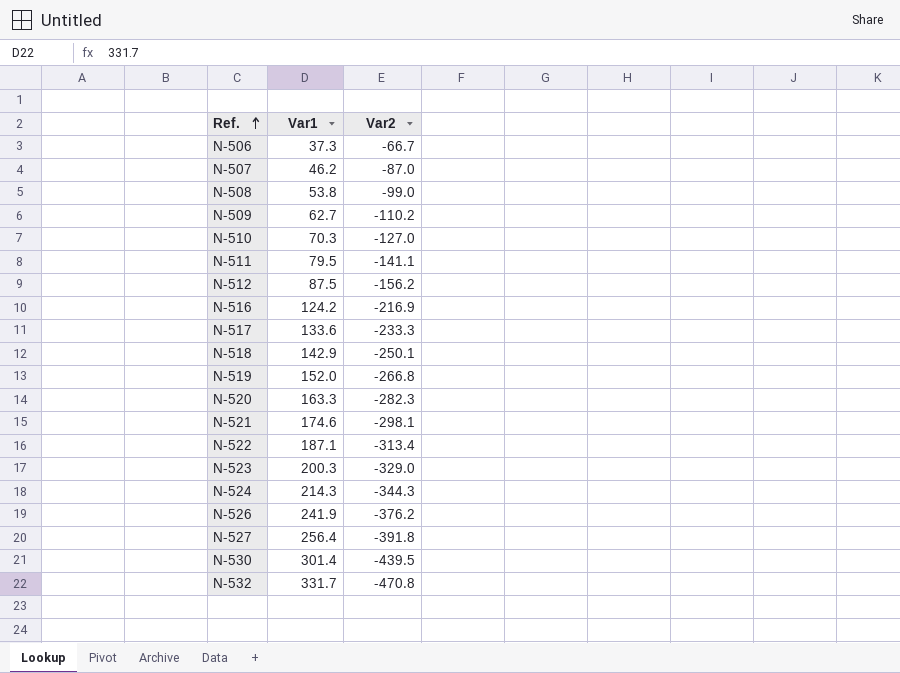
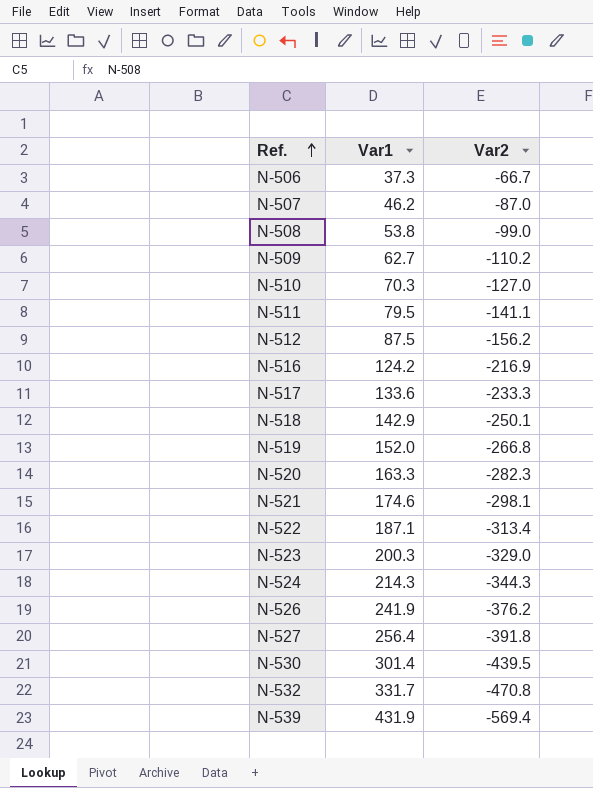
row N-539: none -> 431.9 | -569.4

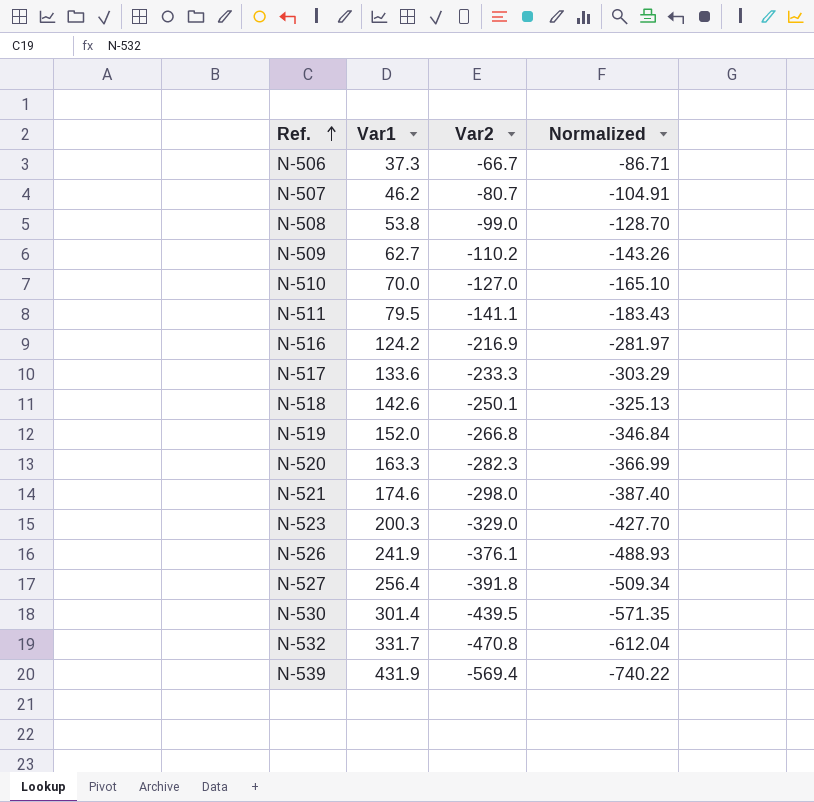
column Normalized | formula: none -> [Var2] * 1.3
row N-512: 87.5 | -156.2 -> none
row N-522: 187.1 | -313.4 -> none
row N-524: 214.3 | -344.3 -> none
N-507 | Var2: -87.0 -> -80.7
N-510 | Var1: 70.3 -> 70.0
N-518 | Var1: 142.9 -> 142.6
N-521 | Var2: -298.1 -> -298.0
N-526 | Var2: -376.2 -> -376.1

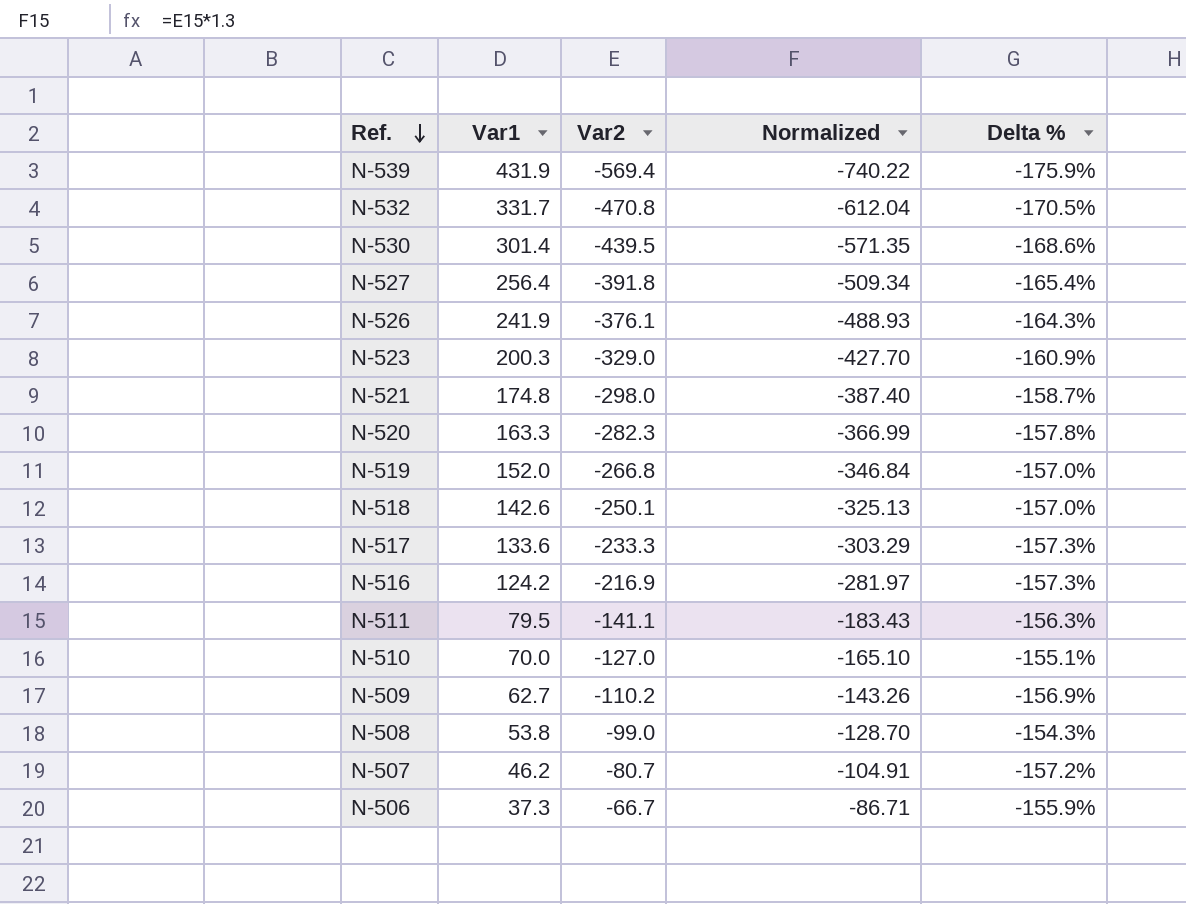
row order: Ref. ascending -> Ref. descending
column Delta % | formula: none -> ([Var1] - [Var2]) / [Var2]
N-521 | Var1: 174.6 -> 174.8

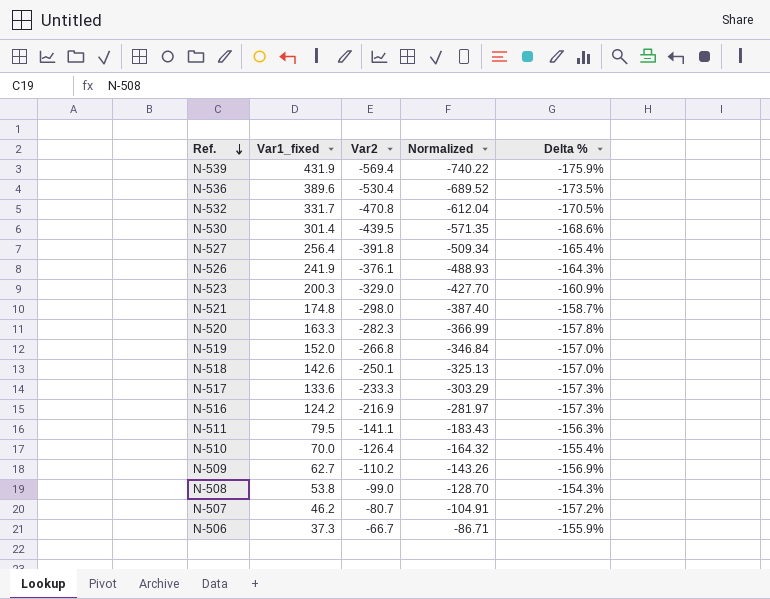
column name: Var1 -> Var1_fixed
row N-536: none -> 389.6 | -530.4 | -689.52 | -173.5%
N-510 | Var2: -127.0 -> -126.4
N-510 | Normalized: -165.10 -> -164.32
N-510 | Delta %: -155.1% -> -155.4%

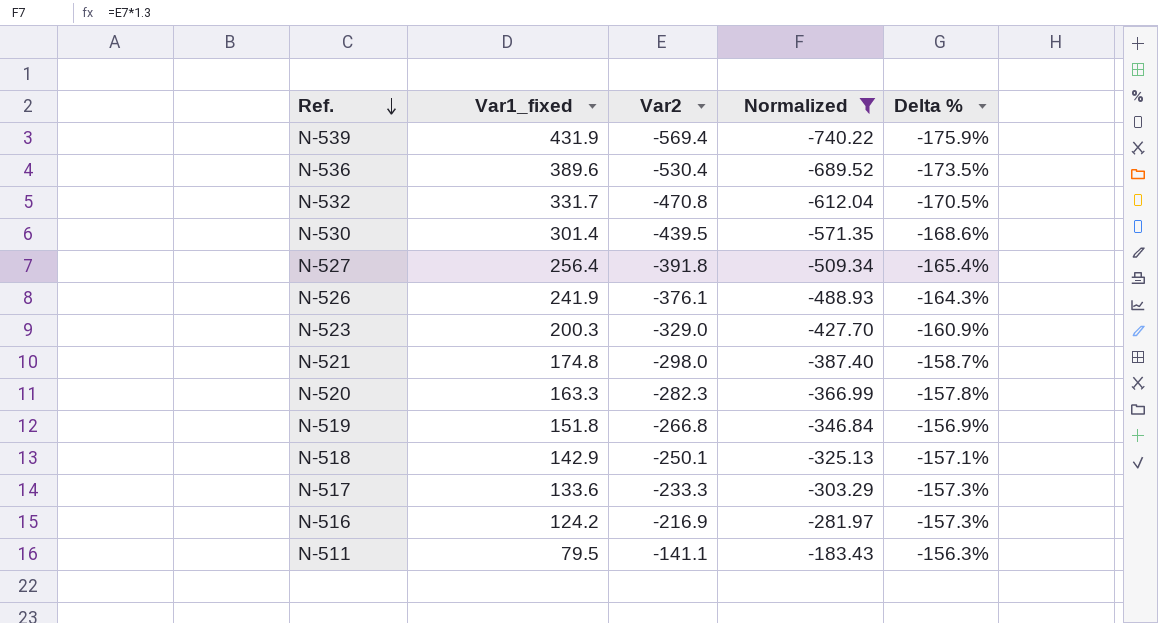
filter: none -> Normalized <= -183.43
N-519 | Var1_fixed: 152.0 -> 151.8
N-519 | Delta %: -157.0% -> -156.9%
N-518 | Var1_fixed: 142.6 -> 142.9
N-518 | Delta %: -157.0% -> -157.1%

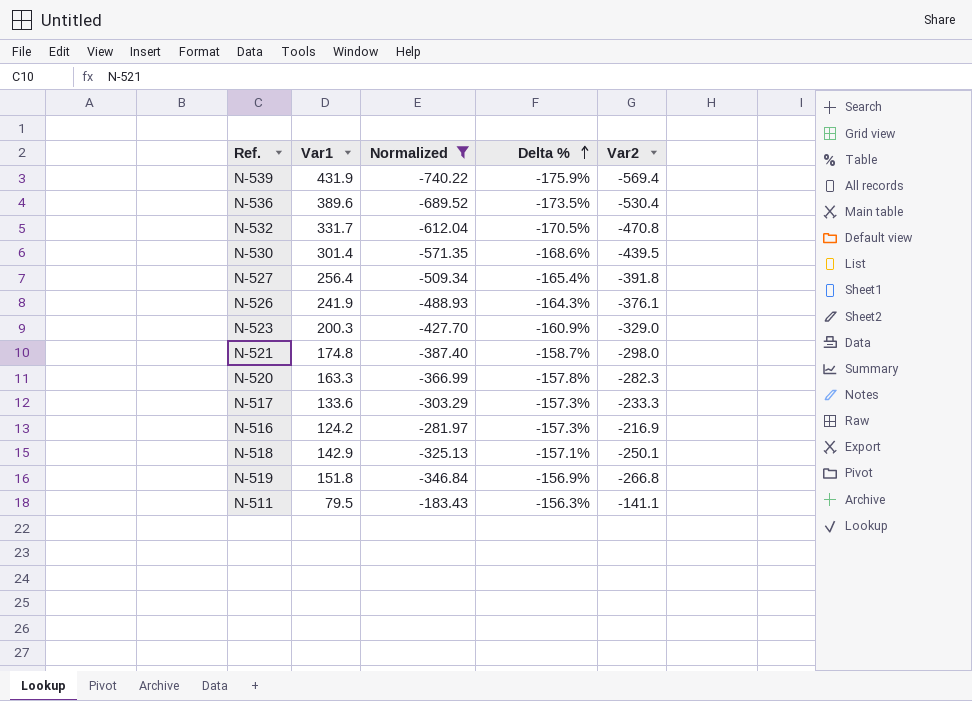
row order: Ref. descending -> Delta % ascending
column name: Var1_fixed -> Var1
column Var2 | position: 3 -> 5

